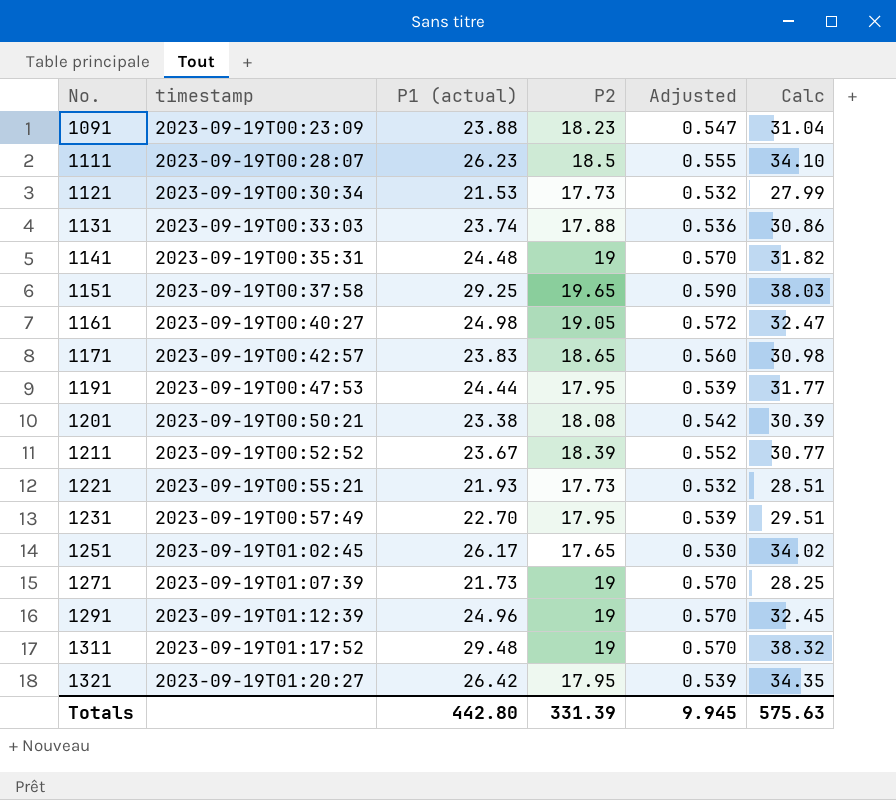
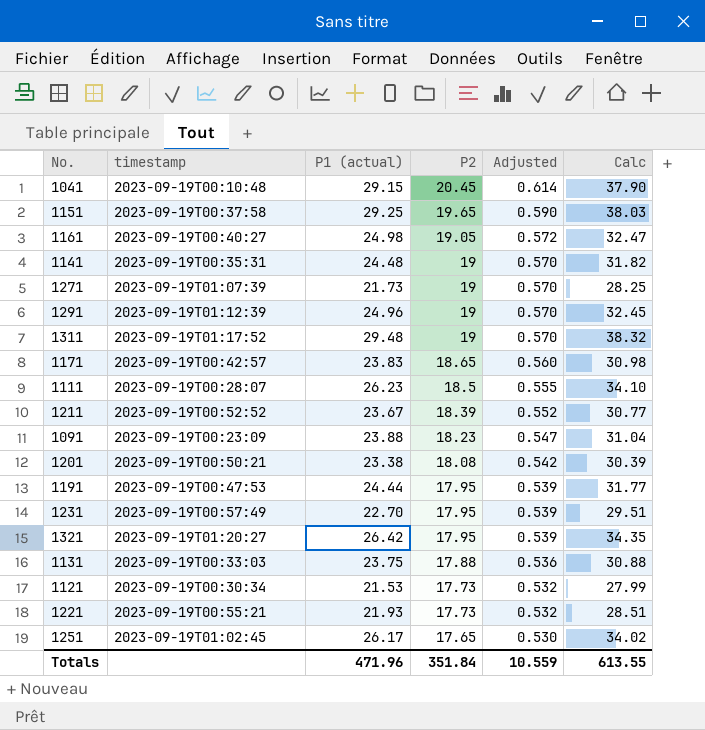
row order: No. ascending -> P2 descending
row 1041: none -> 2023-09-19T00:10:48 | 29.15 | 20.45 | 0.614 | 37.90
1131 | P1 (actual): 23.74 -> 23.75
1131 | Calc: 30.86 -> 30.88
Totals | P1 (actual): 442.80 -> 471.96
Totals | P2: 331.39 -> 351.84
Totals | Adjusted: 9.945 -> 10.559
Totals | Calc: 575.63 -> 613.55

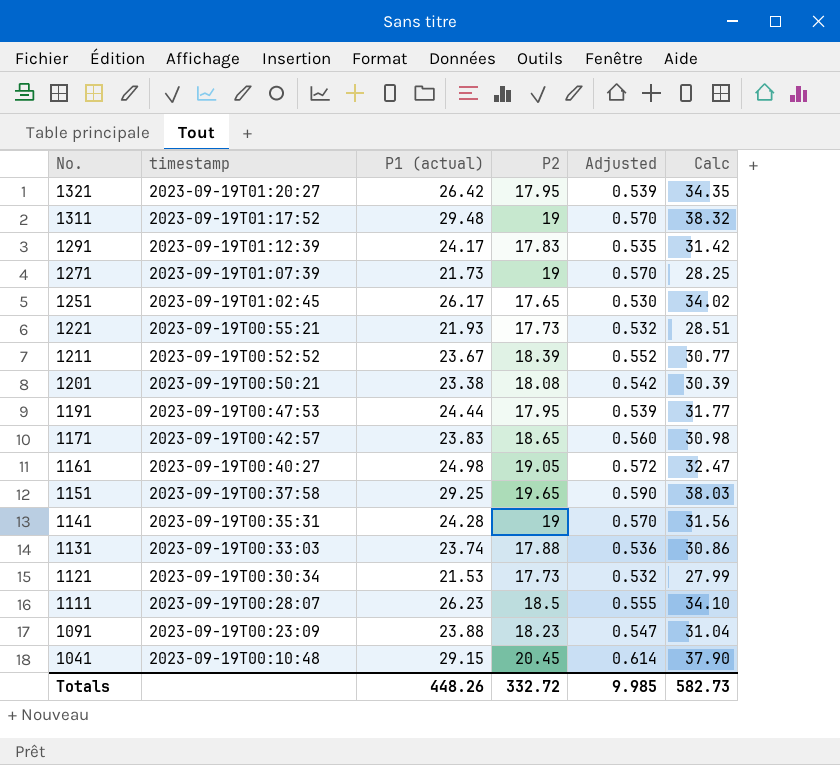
row order: P2 descending -> No. descending
row 1231: 2023-09-19T00:57:49 | 22.70 | 17.95 | 0.539 | 29.51 -> none
1291 | P1 (actual): 24.96 -> 24.17
1291 | P2: 19 -> 17.83
1291 | Adjusted: 0.570 -> 0.535
1291 | Calc: 32.45 -> 31.42
1141 | P1 (actual): 24.48 -> 24.28
1141 | Calc: 31.82 -> 31.56
1131 | P1 (actual): 23.75 -> 23.74
1131 | Calc: 30.88 -> 30.86
Totals | P1 (actual): 471.96 -> 448.26
Totals | P2: 351.84 -> 332.72
Totals | Adjusted: 10.559 -> 9.985
Totals | Calc: 613.55 -> 582.73

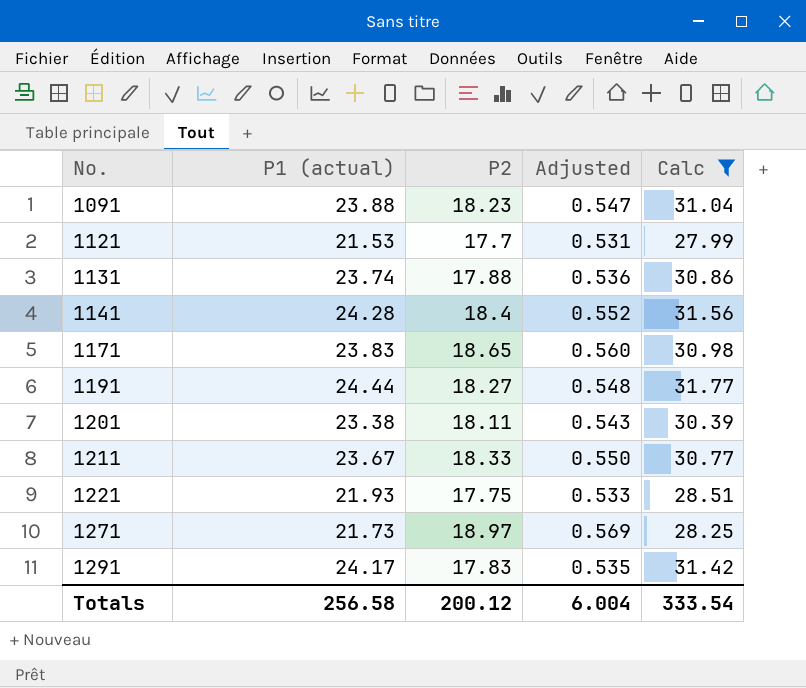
filter: none -> Calc <= 31.77
row order: No. descending -> No. ascending
column timestamp | position: 2 -> none
1121 | P2: 17.73 -> 17.7
1121 | Adjusted: 0.532 -> 0.531
1141 | P2: 19 -> 18.4
1141 | Adjusted: 0.570 -> 0.552
1191 | P2: 17.95 -> 18.27
1191 | Adjusted: 0.539 -> 0.548
1201 | P2: 18.08 -> 18.11
1201 | Adjusted: 0.542 -> 0.543
1211 | P2: 18.39 -> 18.33
1211 | Adjusted: 0.552 -> 0.550
1221 | P2: 17.73 -> 17.75
1221 | Adjusted: 0.532 -> 0.533
1271 | P2: 19 -> 18.97
1271 | Adjusted: 0.570 -> 0.569
Totals | P1 (actual): 448.26 -> 256.58
Totals | P2: 332.72 -> 200.12
Totals | Adjusted: 9.985 -> 6.004
Totals | Calc: 582.73 -> 333.54

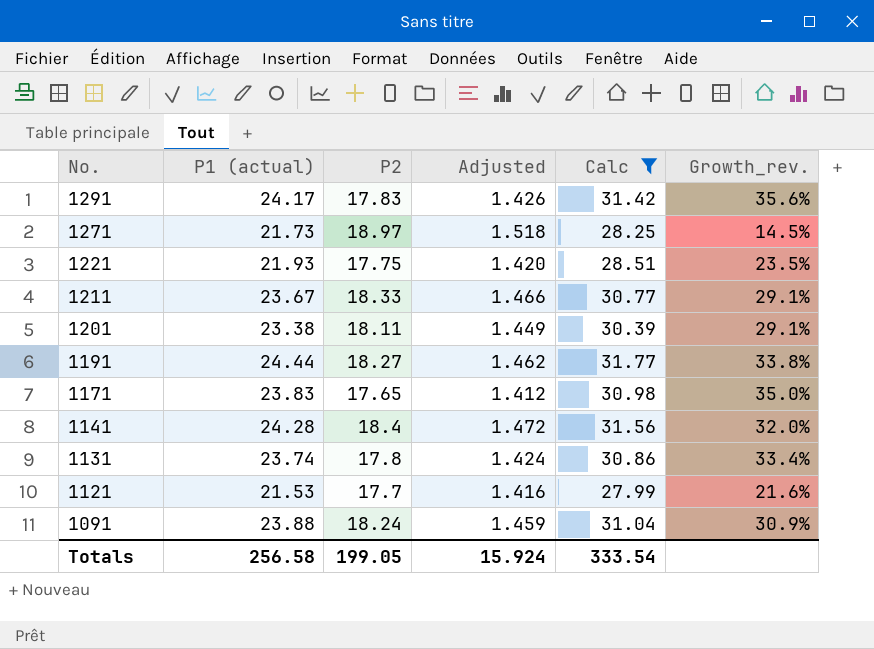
row order: No. ascending -> No. descending
column Adjusted | formula: [P2] * 0.03 -> [P2] * 0.08
column Growth_rev. | formula: none -> ([P1 (actual)] - [P2]) / [P2]
1171 | P2: 18.65 -> 17.65
1131 | P2: 17.88 -> 17.8
1091 | P2: 18.23 -> 18.24
Totals | P2: 200.12 -> 199.05
Totals | Adjusted: 6.004 -> 15.924

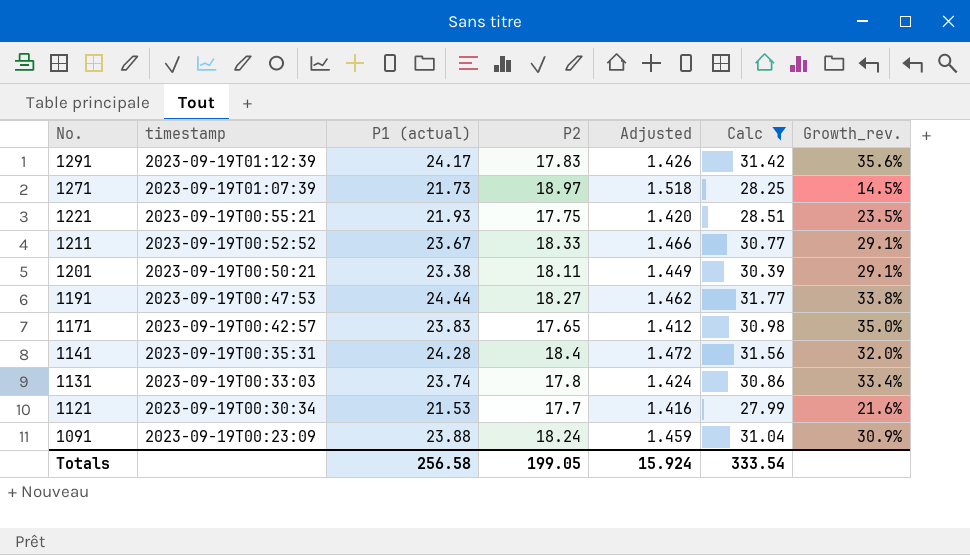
column timestamp | position: none -> 2

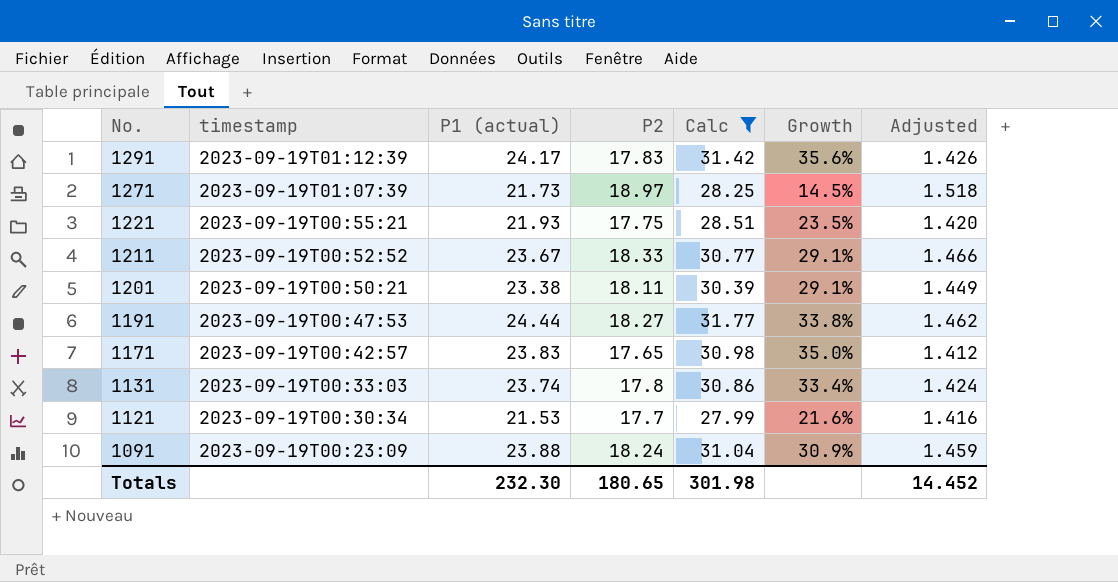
column name: Growth_rev. -> Growth
column Adjusted | position: 5 -> 7
row 1141: 2023-09-19T00:35:31 | 24.28 | 18.4 | 1.472 | 31.56 | 32.0% -> none
Totals | P1 (actual): 256.58 -> 232.30
Totals | P2: 199.05 -> 180.65
Totals | Calc: 333.54 -> 301.98
Totals | Adjusted: 15.924 -> 14.452

